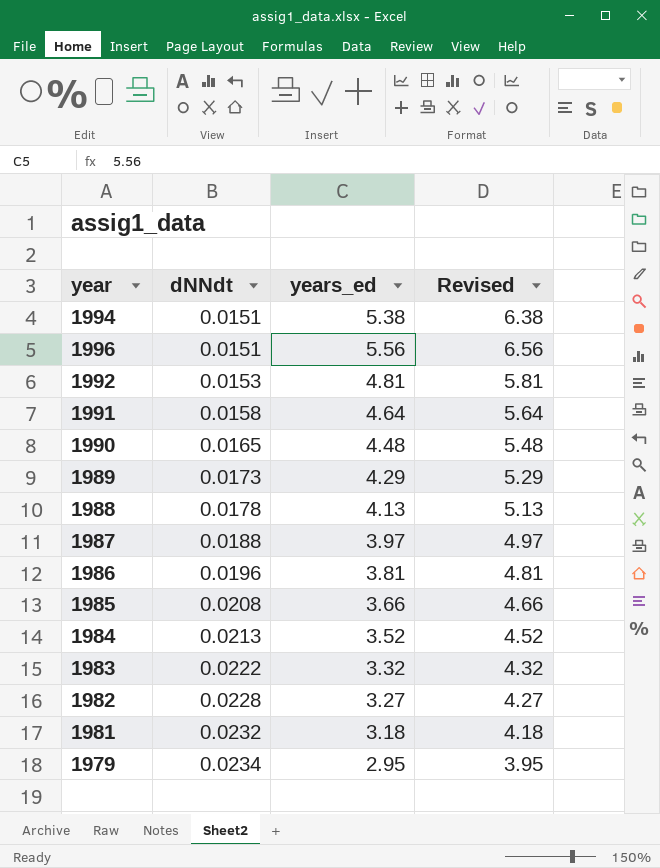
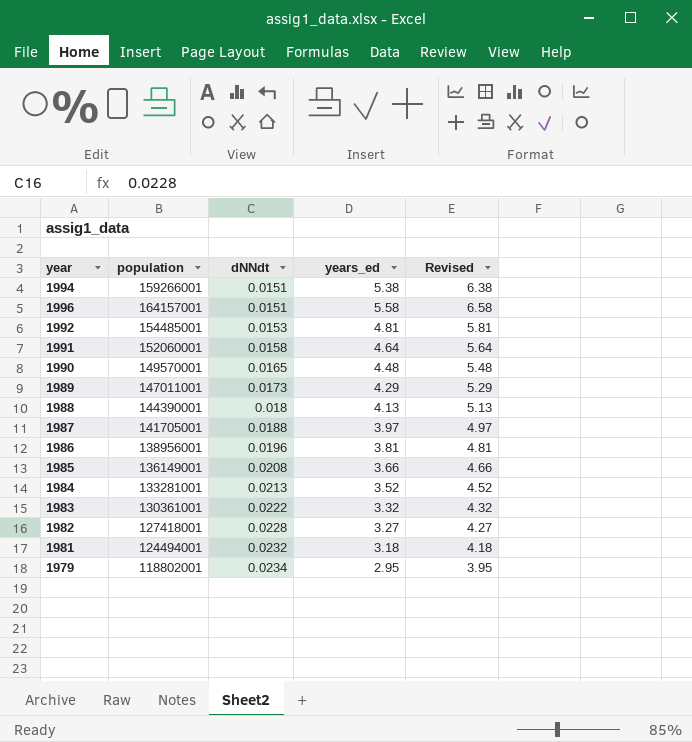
column population | position: none -> 2
1996 | years_ed: 5.56 -> 5.58
1996 | Revised: 6.56 -> 6.58
1988 | dNNdt: 0.0178 -> 0.018

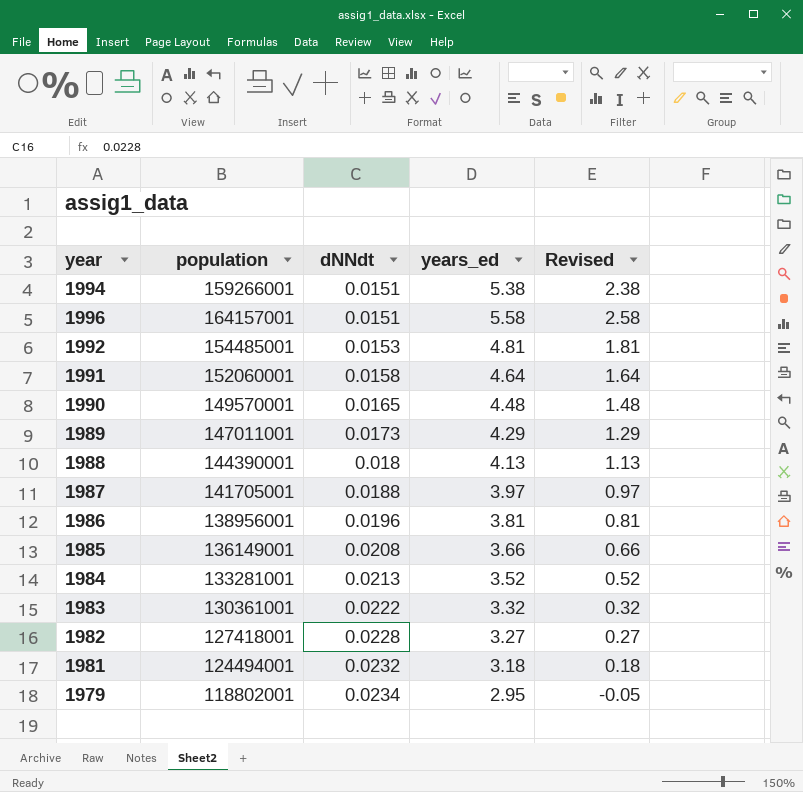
column Revised | formula: [years_ed] + 1 -> [years_ed] - 3

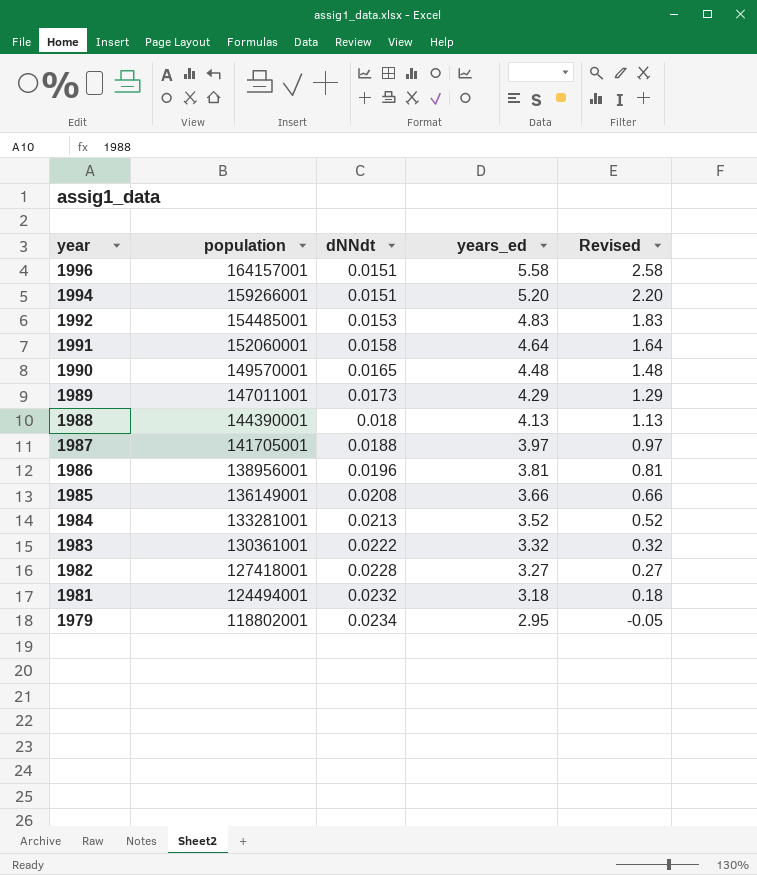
row order: dNNdt ascending -> year descending
1994 | years_ed: 5.38 -> 5.20
1994 | Revised: 2.38 -> 2.20
1992 | years_ed: 4.81 -> 4.83
1992 | Revised: 1.81 -> 1.83

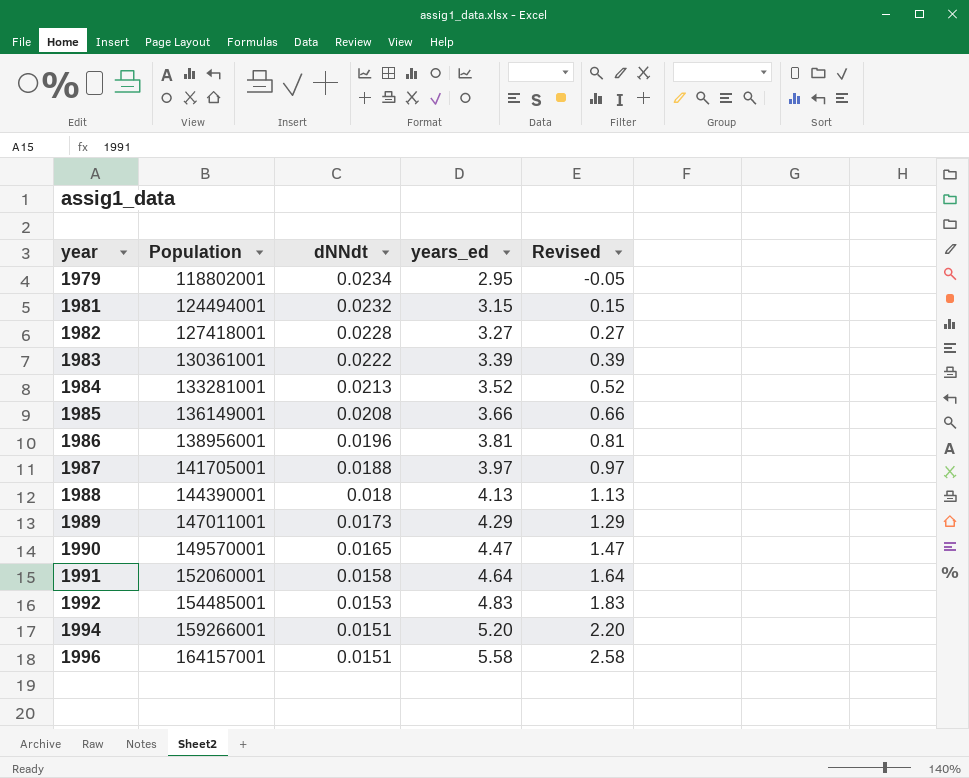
row order: year descending -> year ascending
column name: population -> Population
1981 | years_ed: 3.18 -> 3.15
1981 | Revised: 0.18 -> 0.15
1983 | years_ed: 3.32 -> 3.39
1983 | Revised: 0.32 -> 0.39
1990 | years_ed: 4.48 -> 4.47
1990 | Revised: 1.48 -> 1.47

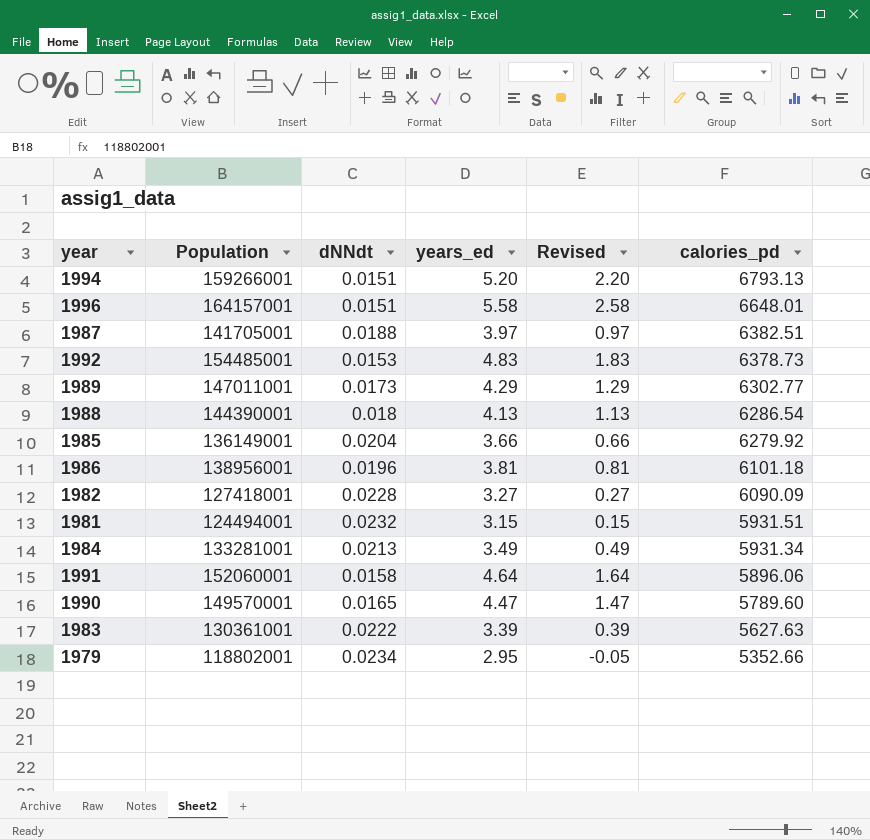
row order: year ascending -> calories_pd descending
column calories_pd | position: none -> 6
1985 | dNNdt: 0.0208 -> 0.0204
1984 | years_ed: 3.52 -> 3.49
1984 | Revised: 0.52 -> 0.49

